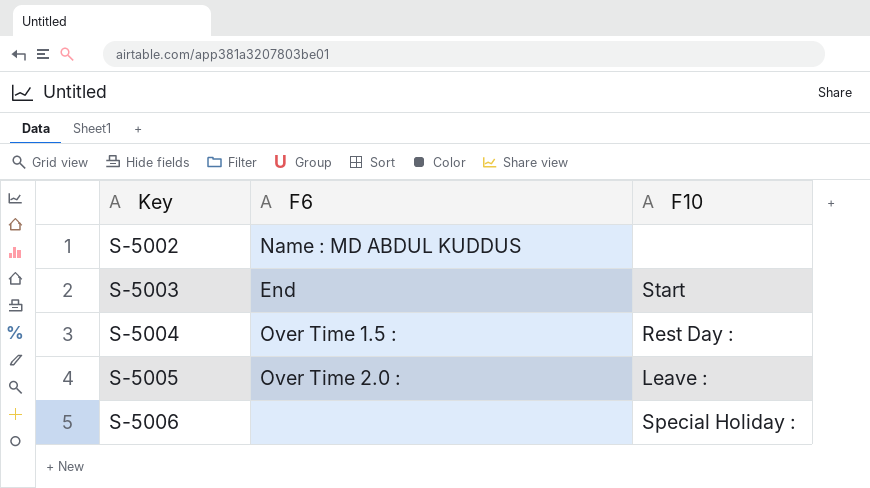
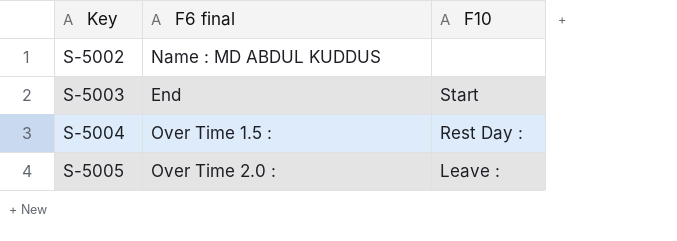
column name: F6 -> F6 final
row S-5006: none | Special Holiday : -> none

